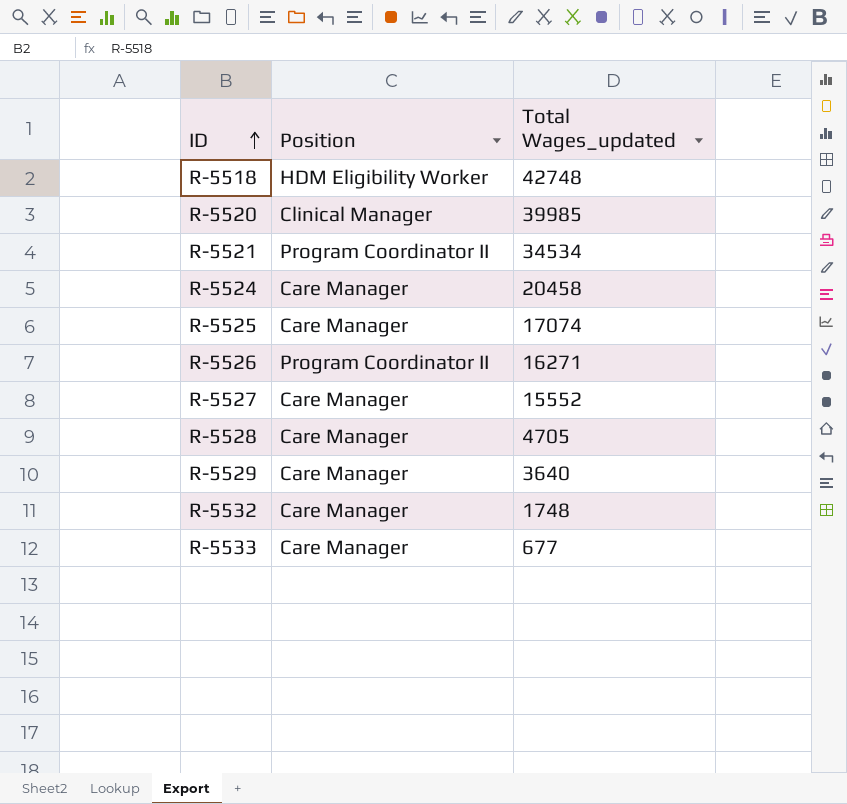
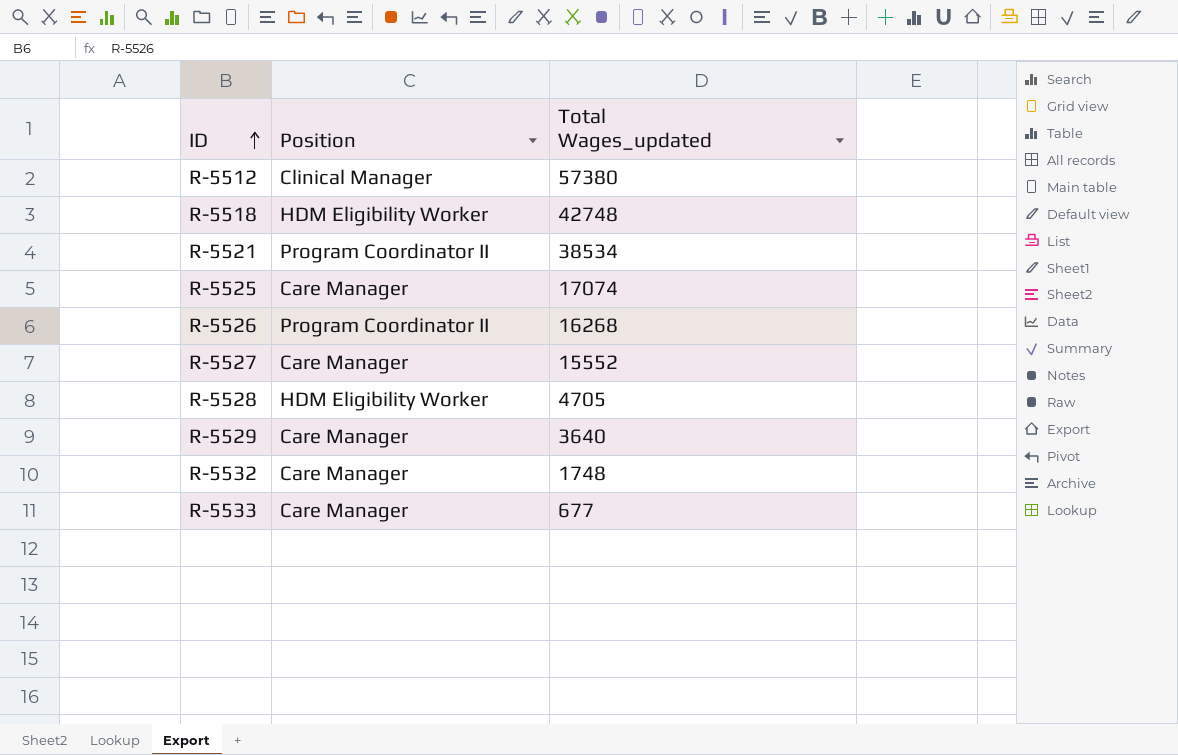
row R-5520: Clinical Manager | 39985 -> none
row R-5524: Care Manager | 20458 -> none
row R-5512: none -> Clinical Manager | 57380
R-5521 | Total Wages_updated: 34534 -> 38534
R-5526 | Total Wages_updated: 16271 -> 16268
R-5528 | Position: Care Manager -> HDM Eligibility Worker

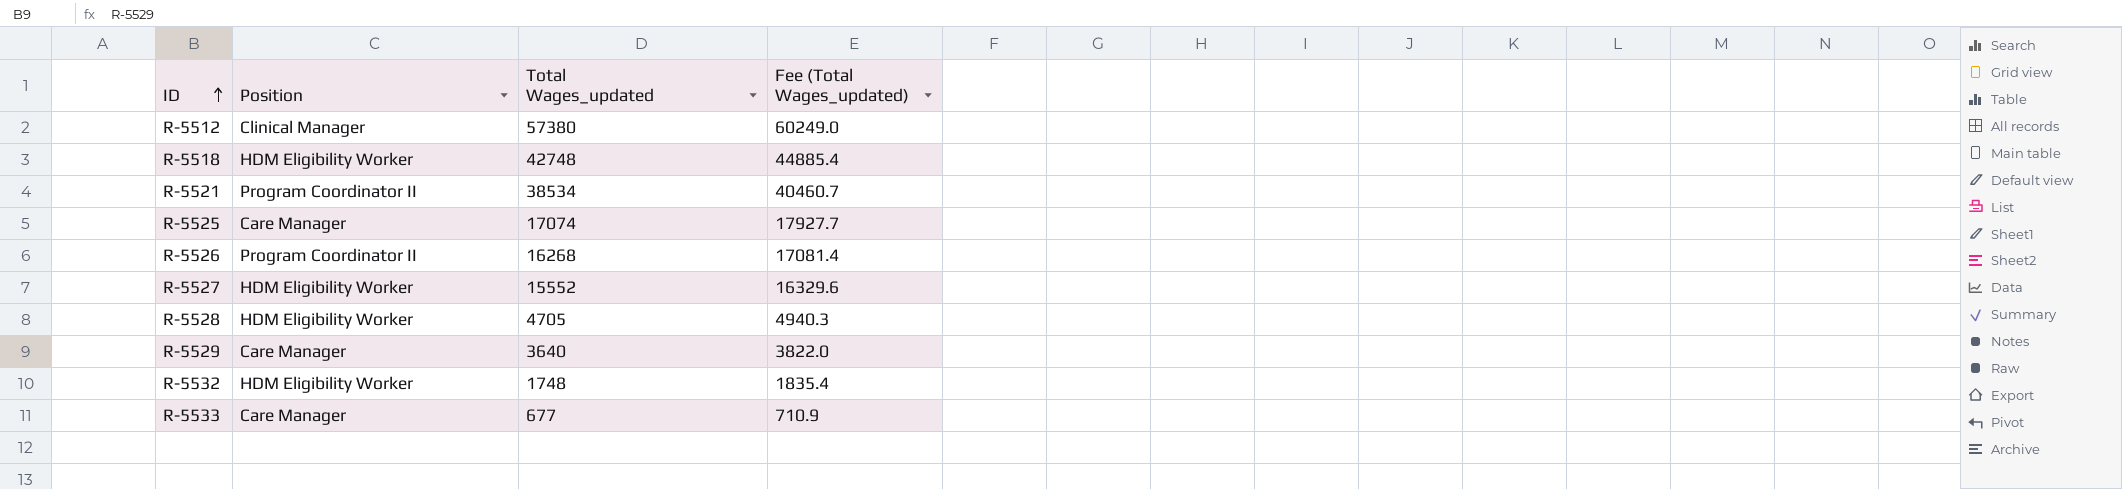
column Fee (Total Wages_updated) | formula: none -> [Total Wages_updated] * 1.05
R-5527 | Position: Care Manager -> HDM Eligibility Worker
R-5532 | Position: Care Manager -> HDM Eligibility Worker

